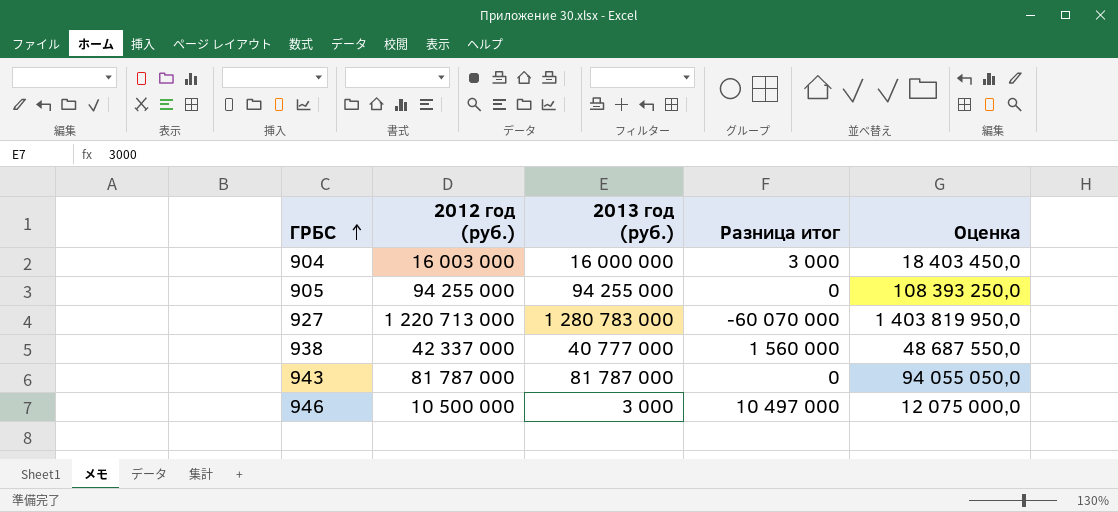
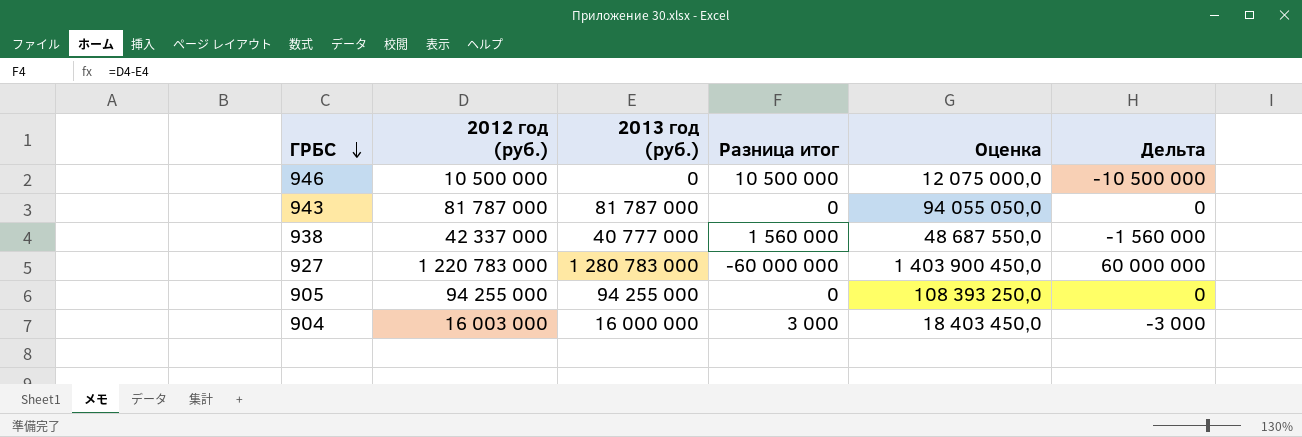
row order: ГРБС ascending -> ГРБС descending
column Дельта | formula: none -> [2013 год (руб.)] - [2012 год (руб.)]
946 | 2013 год (руб.): 3 000 -> 0
946 | Разница итог: 10 497 000 -> 10 500 000
927 | 2012 год (руб.): 1 220 713 000 -> 1 220 783 000
927 | Разница итог: -60 070 000 -> -60 000 000
927 | Оценка: 1 403 819 950,0 -> 1 403 900 450,0

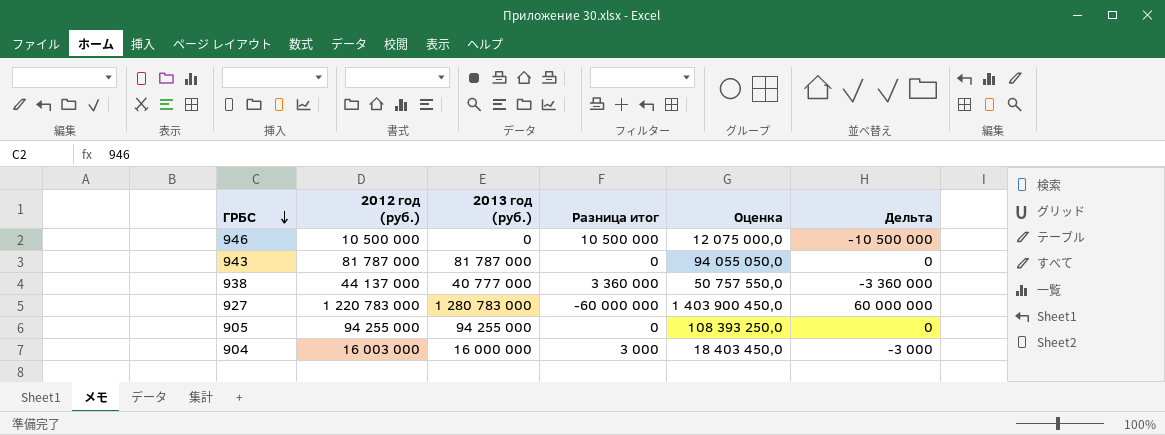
938 | 2012 год (руб.): 42 337 000 -> 44 137 000
938 | Разница итог: 1 560 000 -> 3 360 000
938 | Оценка: 48 687 550,0 -> 50 757 550,0
938 | Дельта: -1 560 000 -> -3 360 000

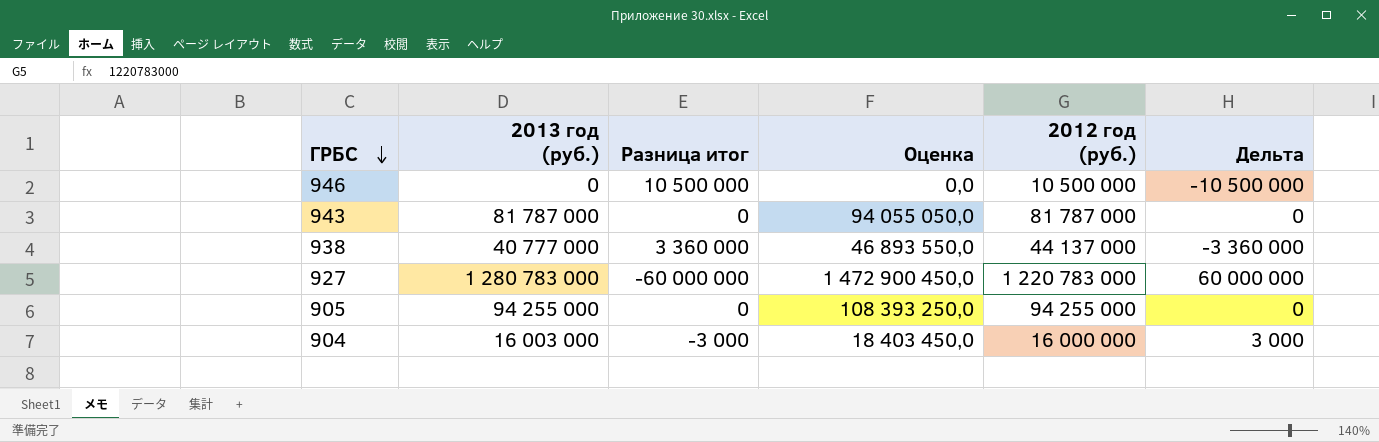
column Оценка | formula: [2012 год (руб.)] * 1,15 -> [2013 год (руб.)] * 1,15
column 2012 год (руб.) | position: 2 -> 5
904 | 2013 год (руб.): 16 000 000 -> 16 003 000
904 | Разница итог: 3 000 -> -3 000
904 | 2012 год (руб.): 16 003 000 -> 16 000 000
904 | Дельта: -3 000 -> 3 000

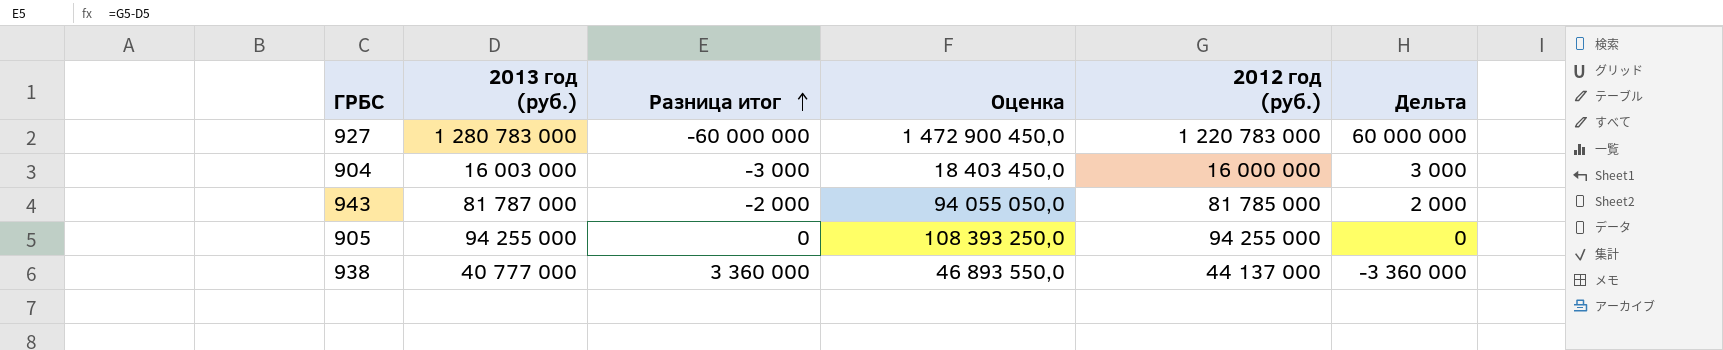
row order: ГРБС descending -> Разница итог ascending
row 946: 0 | 10 500 000 | 0,0 | 10 500 000 | -10 500 000 -> none
943 | Разница итог: 0 -> -2 000
943 | 2012 год (руб.): 81 787 000 -> 81 785 000
943 | Дельта: 0 -> 2 000

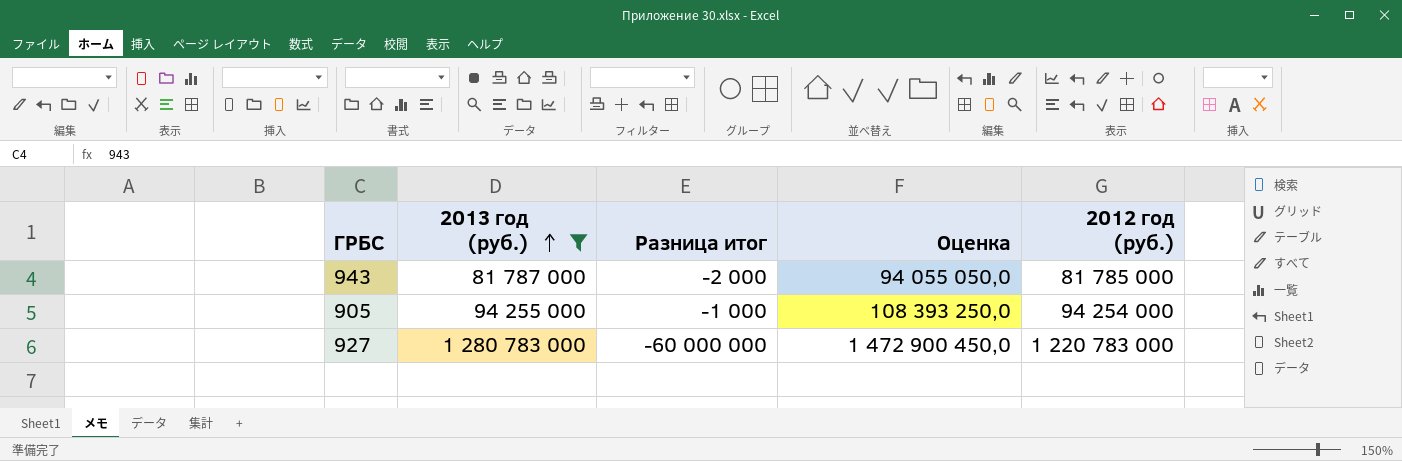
filter: none -> 2013 год (руб.) >= 81 787 000
row order: Разница итог ascending -> 2013 год (руб.) ascending
column Дельта | formula: [2013 год (руб.)] - [2012 год (руб.)] -> none
905 | Разница итог: 0 -> -1 000
905 | 2012 год (руб.): 94 255 000 -> 94 254 000

